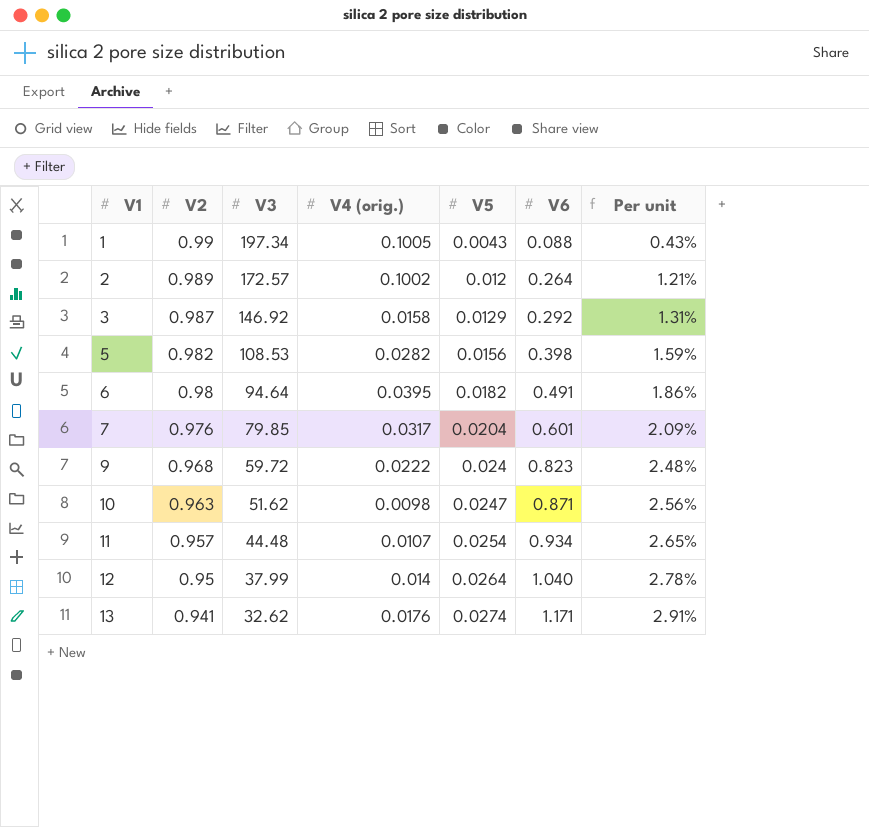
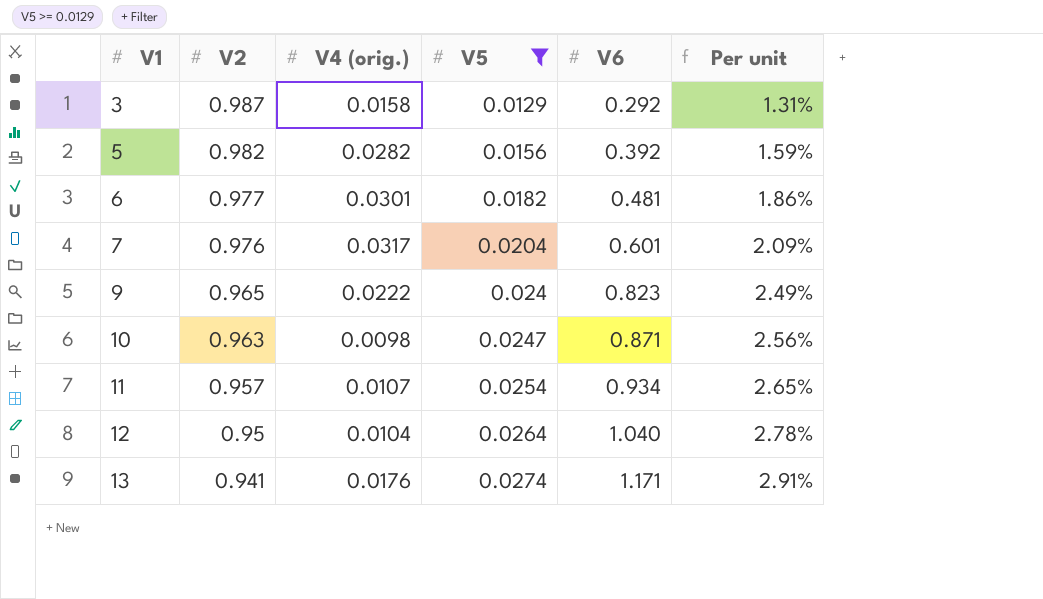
filter: none -> V5 >= 0.0129
column V3 | position: 3 -> none
5 | V6: 0.398 -> 0.392
6 | V2: 0.98 -> 0.977
6 | V4 (orig.): 0.0395 -> 0.0301
6 | V6: 0.491 -> 0.481
9 | V2: 0.968 -> 0.965
9 | Per unit: 2.48% -> 2.49%
12 | V4 (orig.): 0.014 -> 0.0104

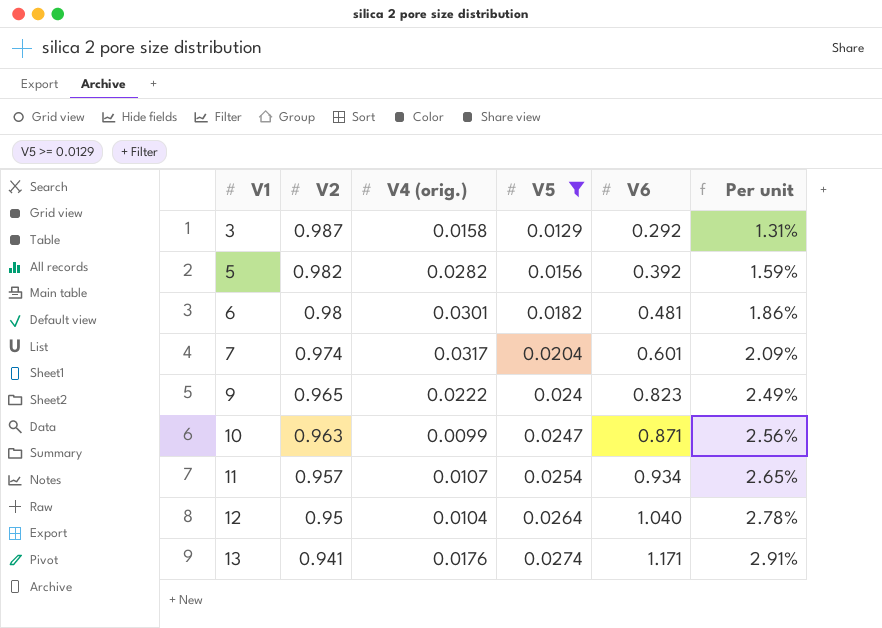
6 | V2: 0.977 -> 0.98
7 | V2: 0.976 -> 0.974
10 | V4 (orig.): 0.0098 -> 0.0099

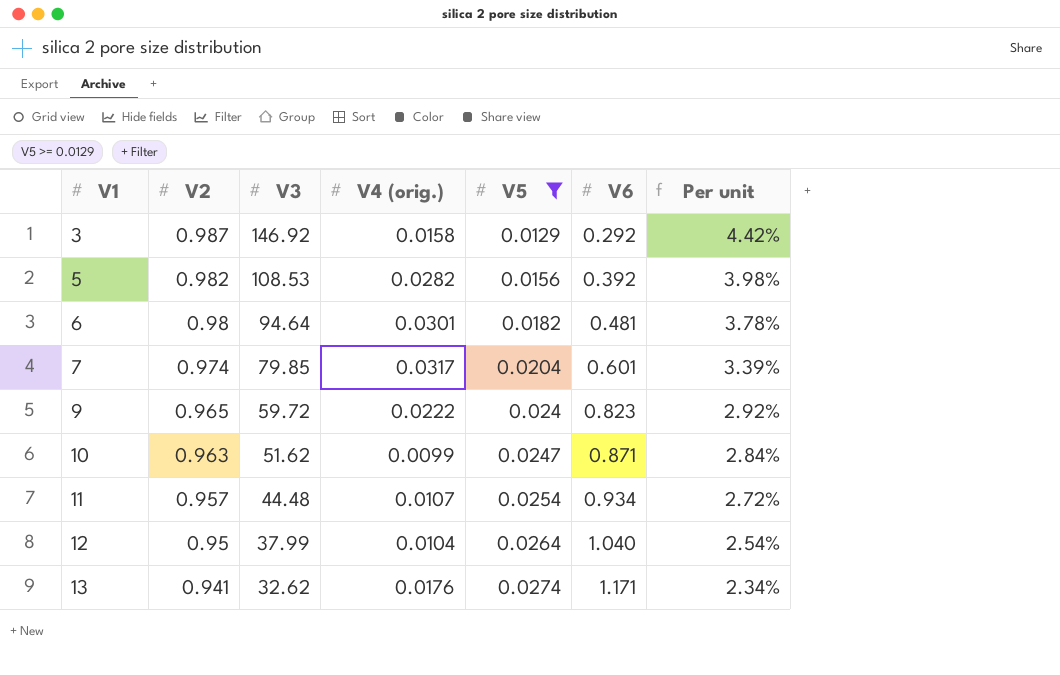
column V3 | position: none -> 3
column Per unit | formula: [V5] / [V2] -> [V5] / [V6]

